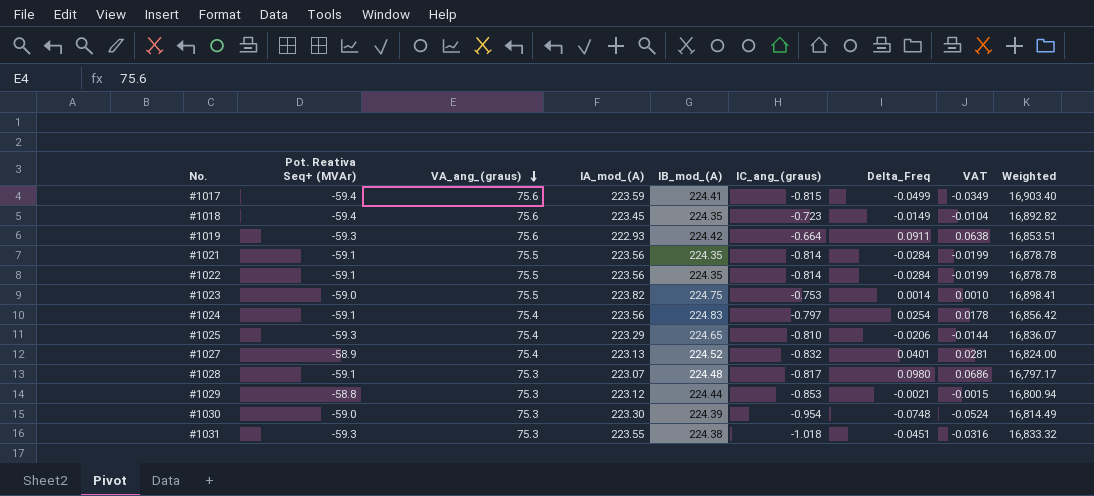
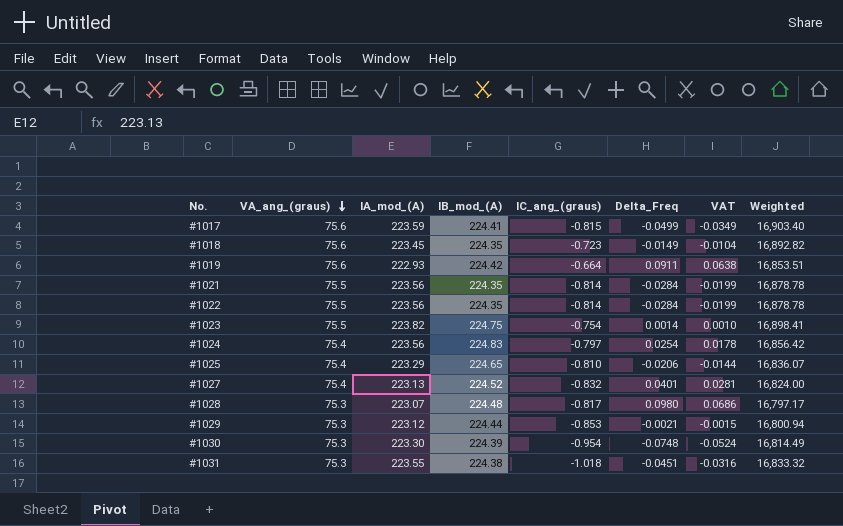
column Pot. Reativa Seq+ (MVAr) | position: 2 -> none
#1023 | IC_ang_(graus): -0.753 -> -0.754

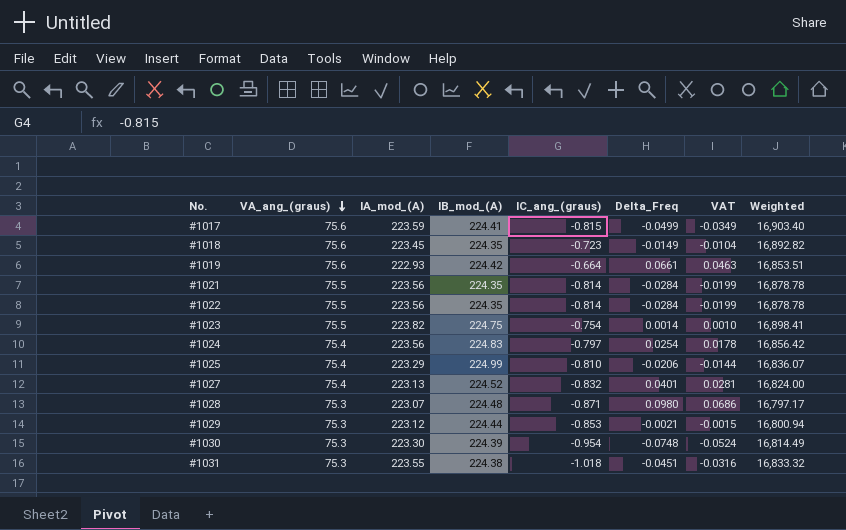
#1019 | Delta_Freq: 0.0911 -> 0.0661
#1019 | VAT: 0.0638 -> 0.0463
#1025 | IB_mod_(A): 224.65 -> 224.99
#1028 | IC_ang_(graus): -0.817 -> -0.871

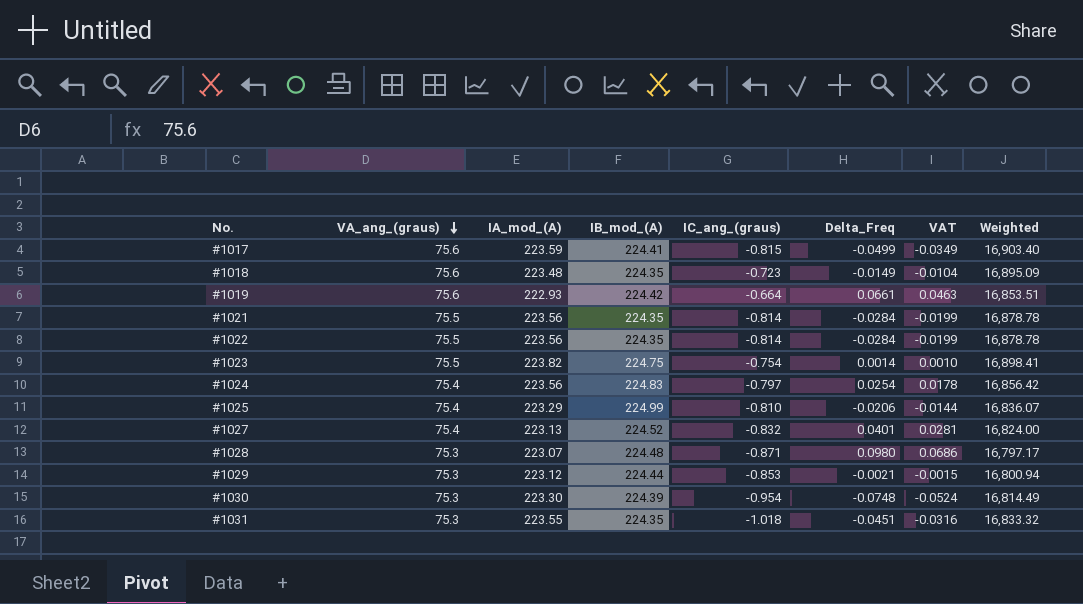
#1018 | IA_mod_(A): 223.45 -> 223.48
#1018 | Weighted: 16,892.82 -> 16,895.09
#1031 | IB_mod_(A): 224.38 -> 224.35

